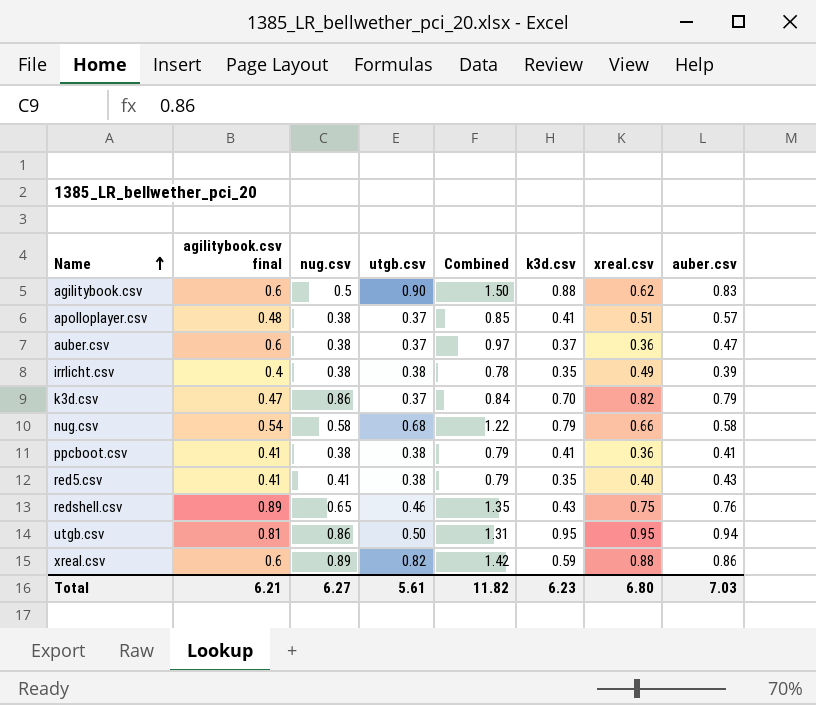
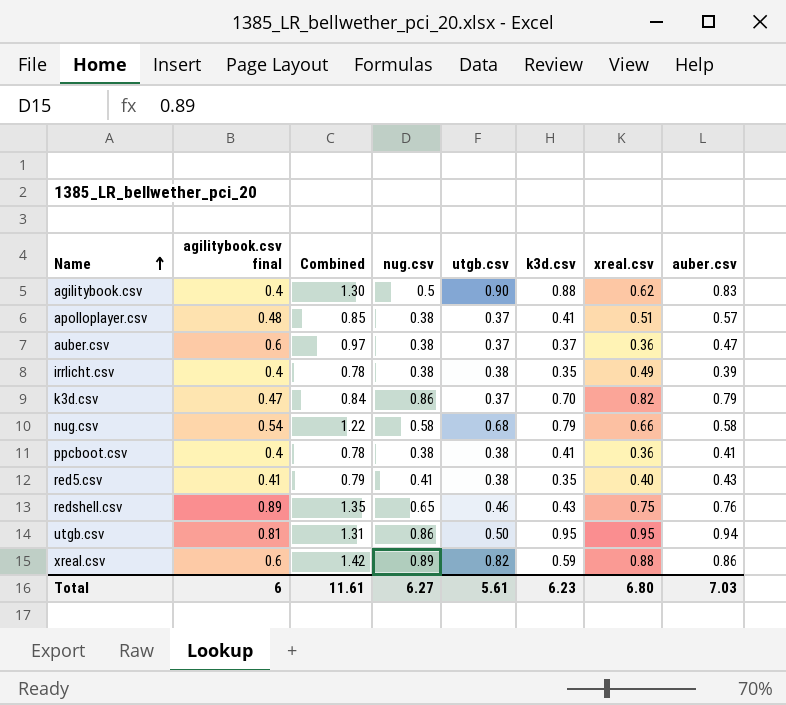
column Combined | position: 5 -> 3
agilitybook.csv | agilitybook.csv final: 0.6 -> 0.4
agilitybook.csv | Combined: 1.50 -> 1.30
ppcboot.csv | agilitybook.csv final: 0.41 -> 0.4
ppcboot.csv | Combined: 0.79 -> 0.78
Total | agilitybook.csv final: 6.21 -> 6
Total | Combined: 11.82 -> 11.61

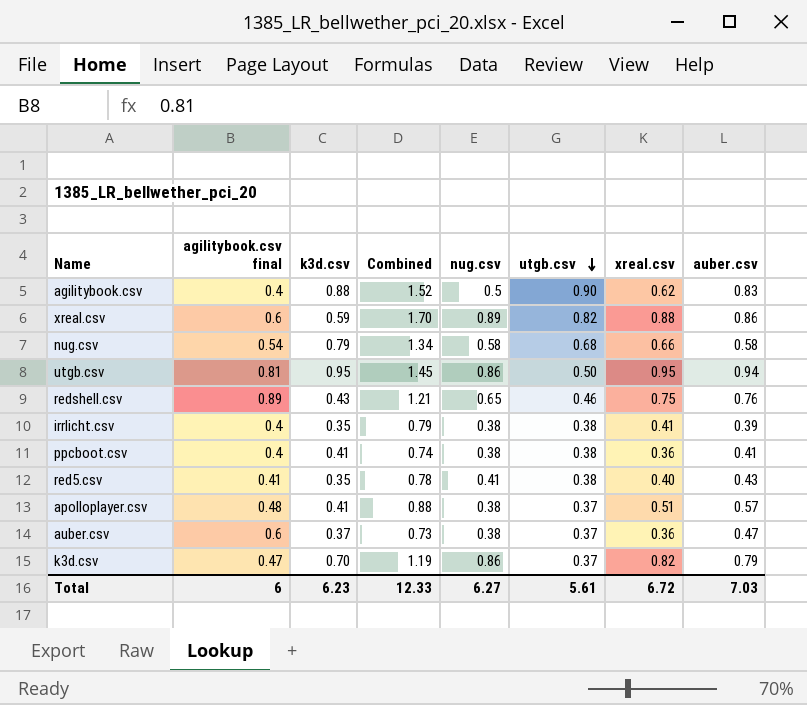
row order: Name ascending -> utgb.csv descending
column k3d.csv | position: 6 -> 3
column Combined | formula: [agilitybook.csv final] + [utgb.csv] -> [utgb.csv] + [xreal.csv]
irrlicht.csv | xreal.csv: 0.49 -> 0.41
Total | Combined: 11.61 -> 12.33
Total | xreal.csv: 6.80 -> 6.72

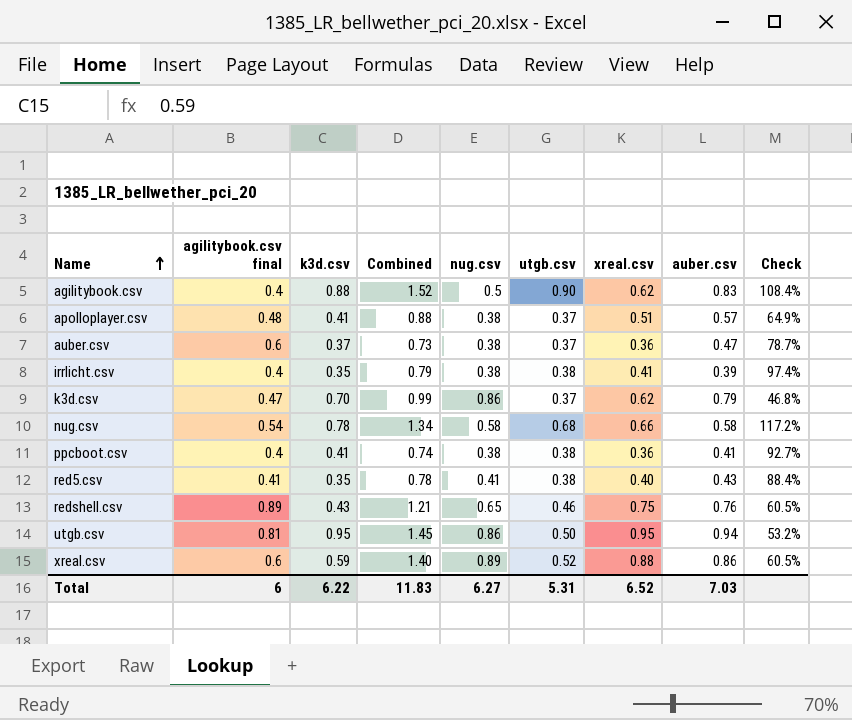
row order: utgb.csv descending -> Name ascending
column Check | formula: none -> [utgb.csv] / [auber.csv]
k3d.csv | Combined: 1.19 -> 0.99
k3d.csv | xreal.csv: 0.82 -> 0.62
nug.csv | k3d.csv: 0.79 -> 0.78
xreal.csv | Combined: 1.70 -> 1.40
xreal.csv | utgb.csv: 0.82 -> 0.52
Total | k3d.csv: 6.23 -> 6.22
Total | Combined: 12.33 -> 11.83
Total | utgb.csv: 5.61 -> 5.31
Total | xreal.csv: 6.72 -> 6.52

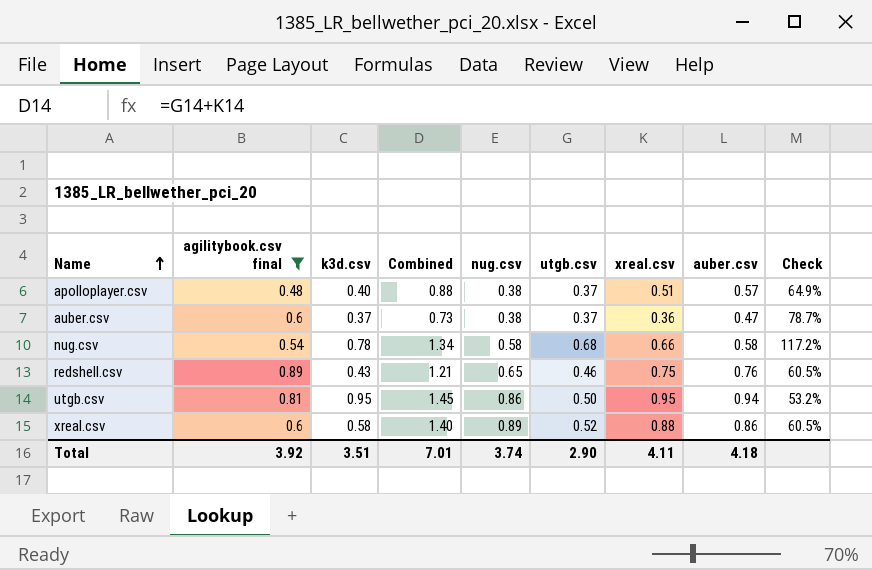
filter: none -> agilitybook.csv final >= 0.48
apolloplayer.csv | k3d.csv: 0.41 -> 0.40
xreal.csv | k3d.csv: 0.59 -> 0.58
Total | agilitybook.csv final: 6 -> 3.92
Total | k3d.csv: 6.22 -> 3.51
Total | Combined: 11.83 -> 7.01
Total | nug.csv: 6.27 -> 3.74
Total | utgb.csv: 5.31 -> 2.90
Total | xreal.csv: 6.52 -> 4.11
Total | auber.csv: 7.03 -> 4.18

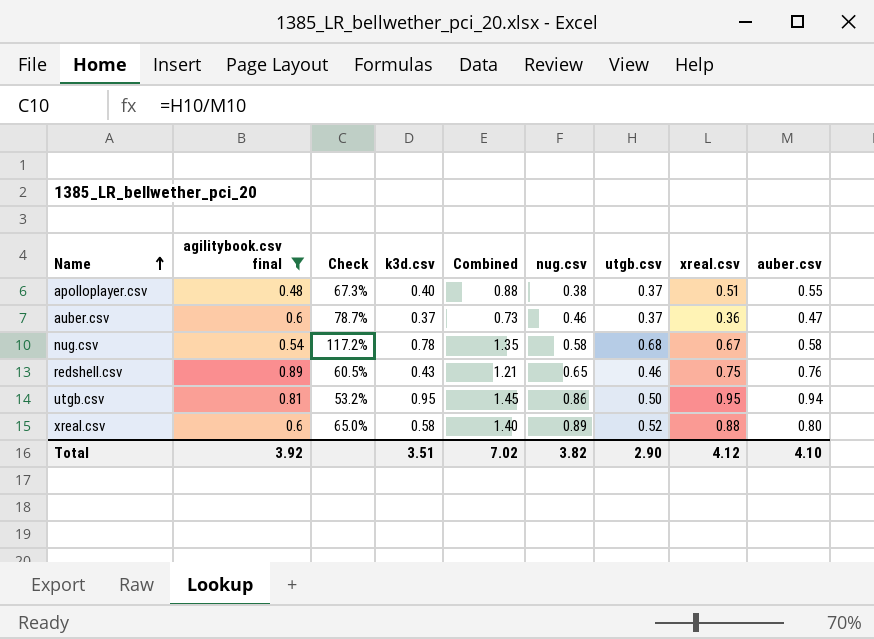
column Check | position: 9 -> 3
apolloplayer.csv | Check: 64.9% -> 67.3%
apolloplayer.csv | auber.csv: 0.57 -> 0.55
auber.csv | nug.csv: 0.38 -> 0.46
nug.csv | Combined: 1.34 -> 1.35
nug.csv | xreal.csv: 0.66 -> 0.67
xreal.csv | Check: 60.5% -> 65.0%
xreal.csv | auber.csv: 0.86 -> 0.80
Total | Combined: 7.01 -> 7.02
Total | nug.csv: 3.74 -> 3.82
Total | xreal.csv: 4.11 -> 4.12
Total | auber.csv: 4.18 -> 4.10

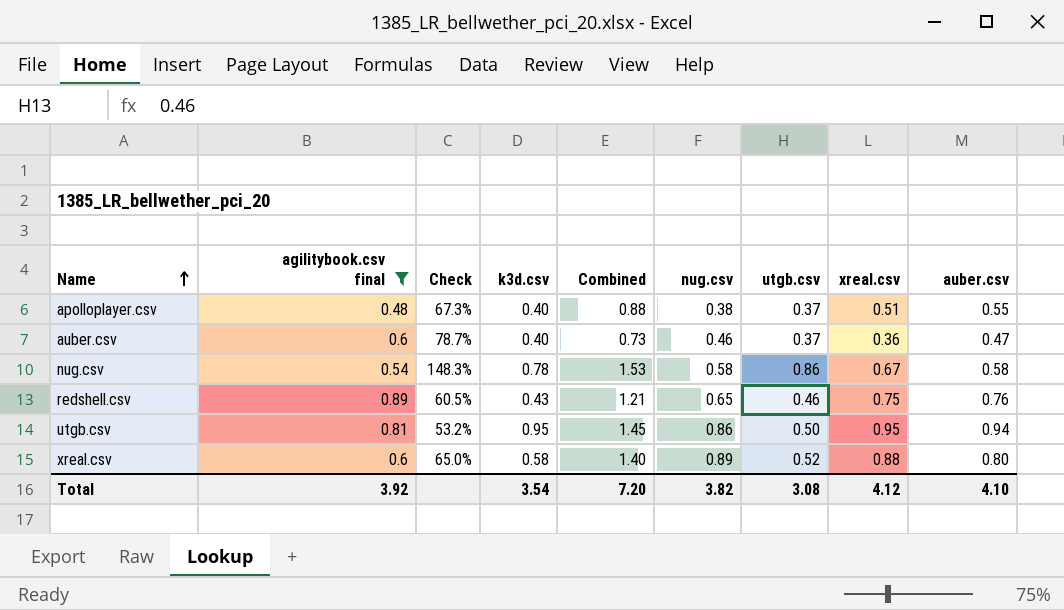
auber.csv | k3d.csv: 0.37 -> 0.40
nug.csv | Check: 117.2% -> 148.3%
nug.csv | Combined: 1.35 -> 1.53
nug.csv | utgb.csv: 0.68 -> 0.86
Total | k3d.csv: 3.51 -> 3.54
Total | Combined: 7.02 -> 7.20
Total | utgb.csv: 2.90 -> 3.08

